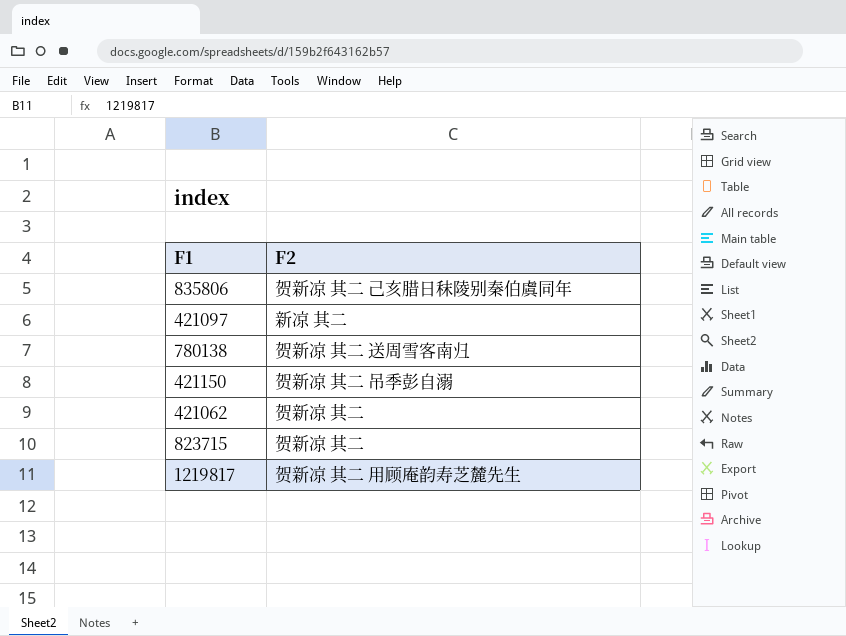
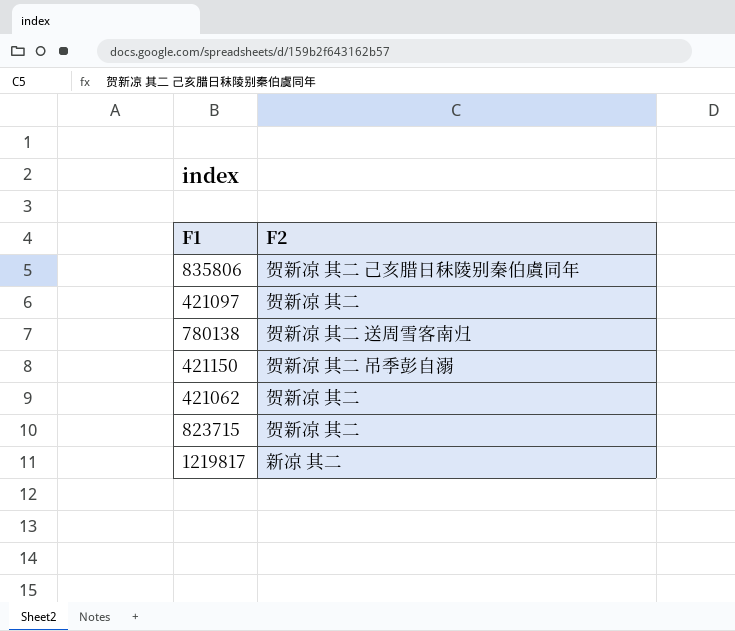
421097 | F2: 新凉 其二 -> 贺新凉 其二
1219817 | F2: 贺新凉 其二 用顾庵韵寿芝麓先生 -> 新凉 其二

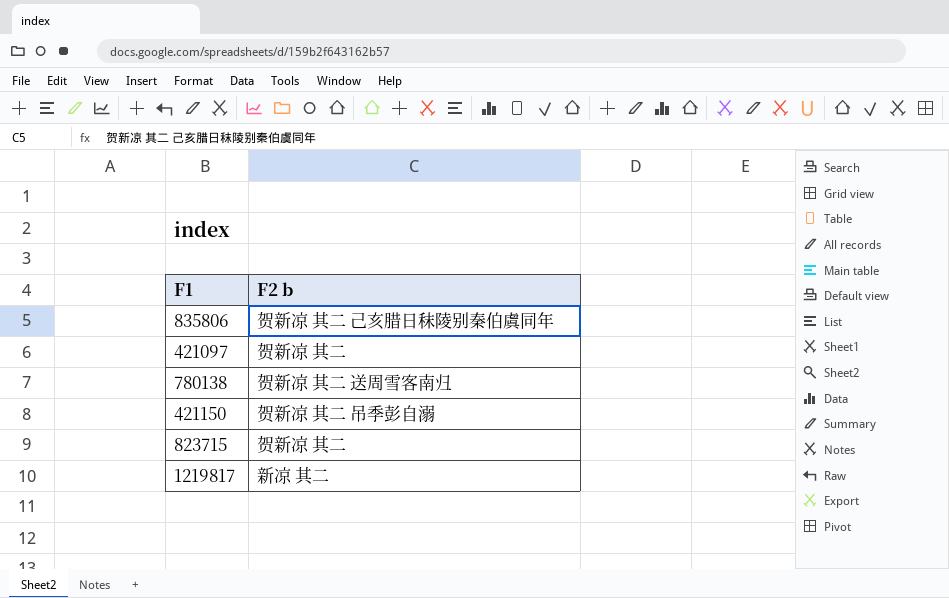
column name: F2 -> F2 b
row 421062: 贺新凉 其二 -> none

